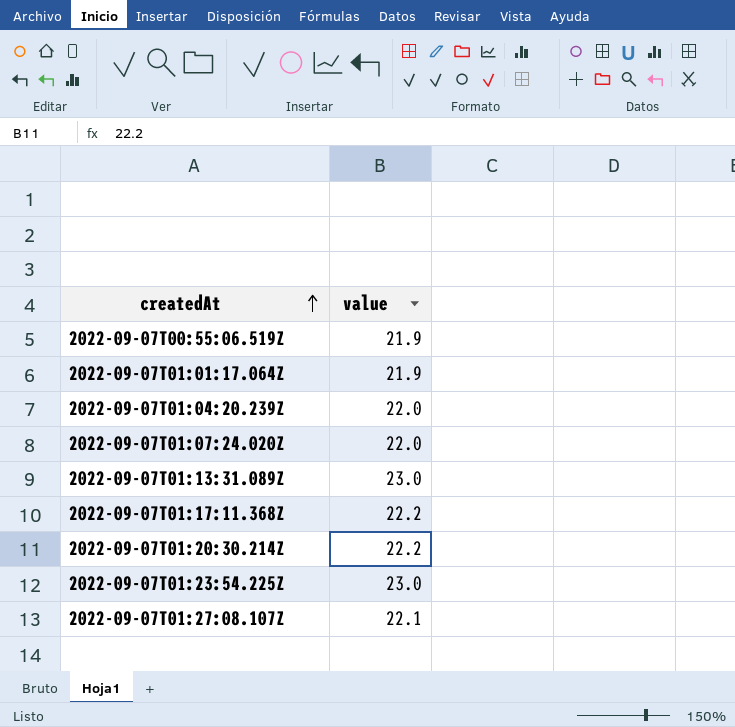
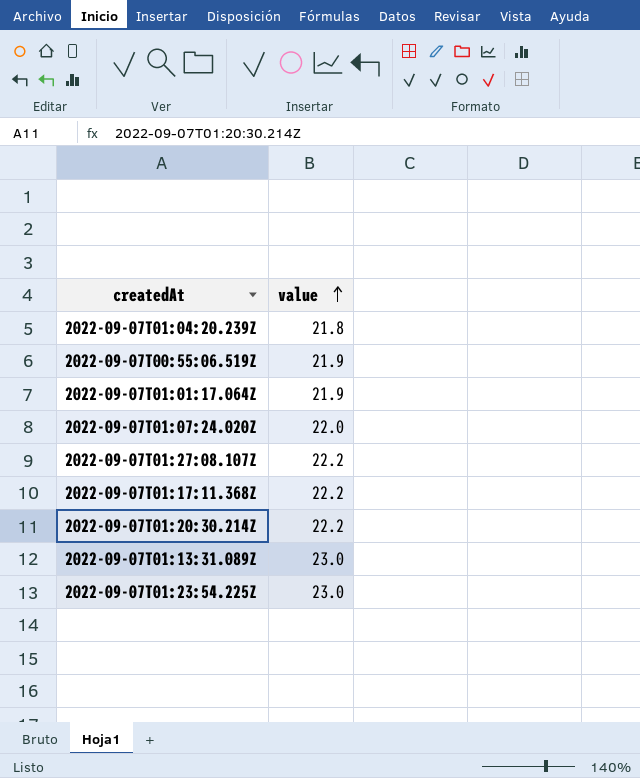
row order: createdAt ascending -> value ascending
2022-09-07T01:04:20.239Z | value: 22.0 -> 21.8
2022-09-07T01:27:08.107Z | value: 22.1 -> 22.2

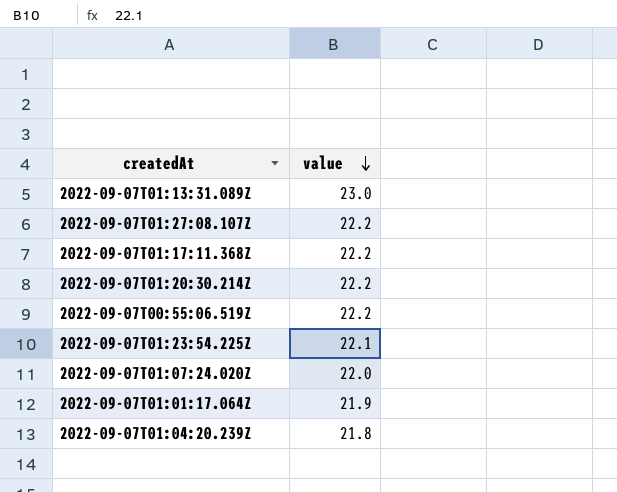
row order: value ascending -> value descending
2022-09-07T00:55:06.519Z | value: 21.9 -> 22.2
2022-09-07T01:23:54.225Z | value: 23.0 -> 22.1

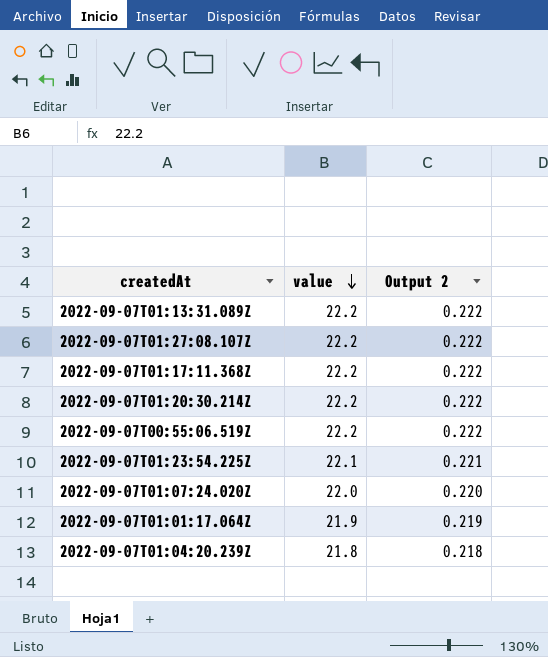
column Output 2 | formula: none -> [value] * 0.01
2022-09-07T01:13:31.089Z | value: 23.0 -> 22.2

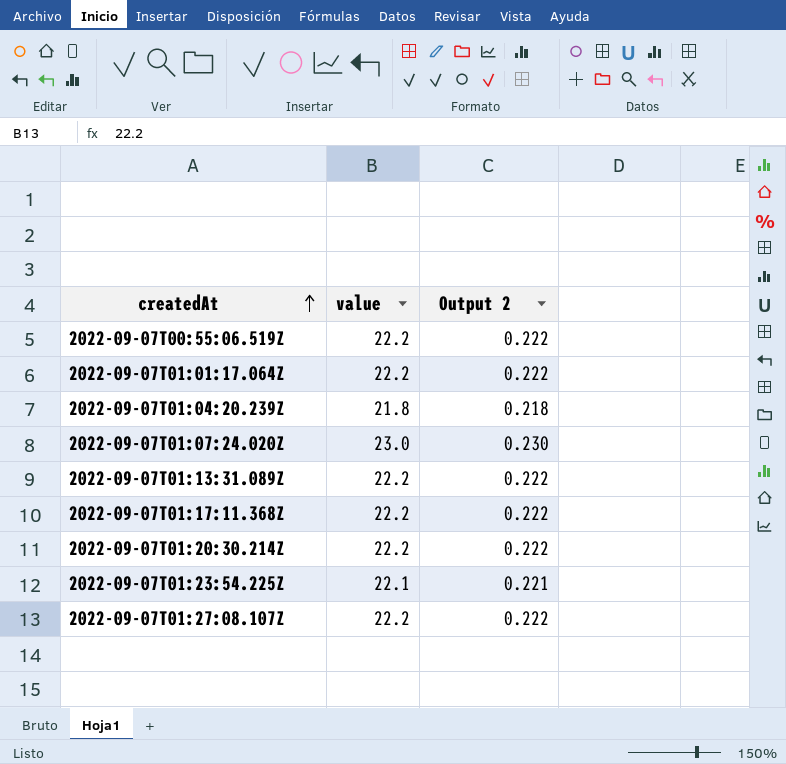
row order: value descending -> createdAt ascending
2022-09-07T01:01:17.064Z | value: 21.9 -> 22.2
2022-09-07T01:01:17.064Z | Output 2: 0.219 -> 0.222
2022-09-07T01:07:24.020Z | value: 22.0 -> 23.0
2022-09-07T01:07:24.020Z | Output 2: 0.220 -> 0.230

